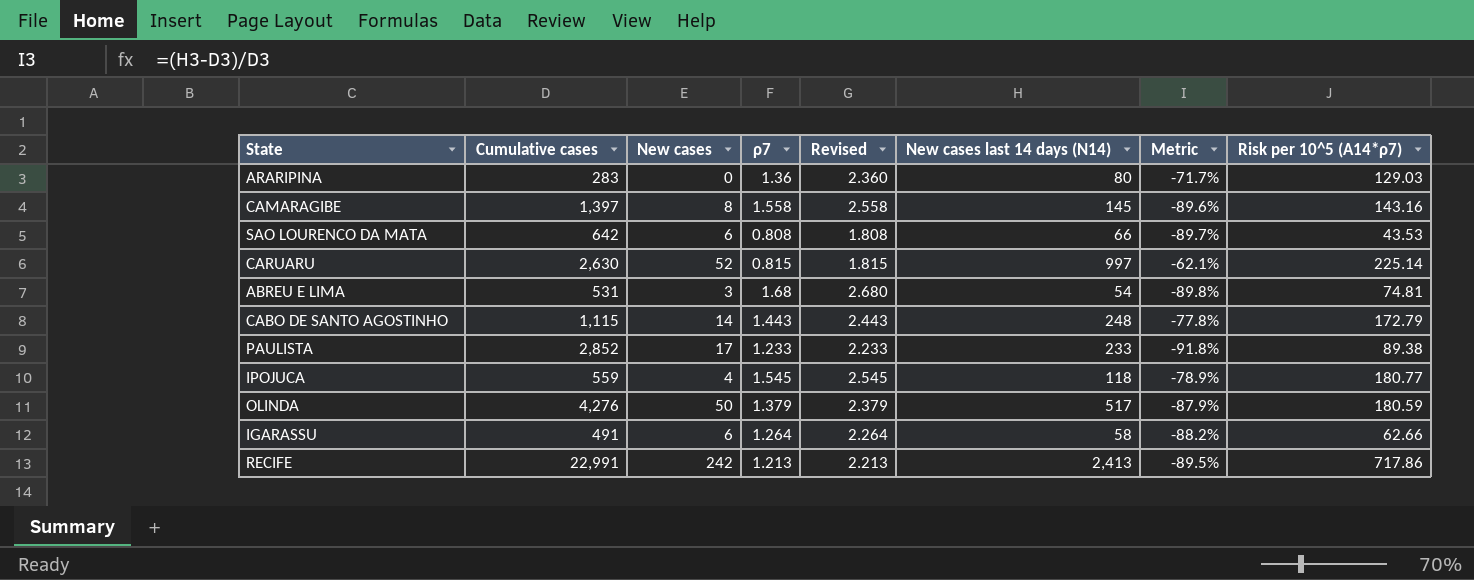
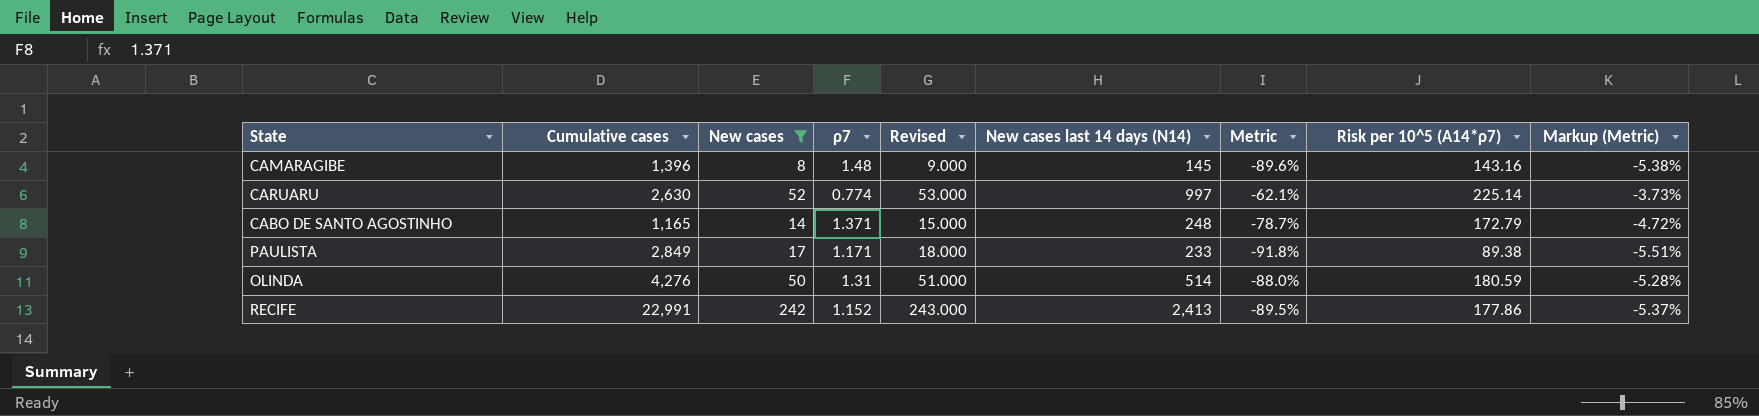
filter: none -> New cases >= 8
column Revised | formula: [ρ7] + 1 -> [New cases] + 1
column Markup (Metric) | formula: none -> [Metric] * 0.06
CAMARAGIBE | Cumulative cases: 1,397 -> 1,396
CAMARAGIBE | ρ7: 1.558 -> 1.48
CARUARU | ρ7: 0.815 -> 0.774
CABO DE SANTO AGOSTINHO | Cumulative cases: 1,115 -> 1,165
CABO DE SANTO AGOSTINHO | ρ7: 1.443 -> 1.371
CABO DE SANTO AGOSTINHO | Metric: -77.8% -> -78.7%
PAULISTA | Cumulative cases: 2,852 -> 2,849
PAULISTA | ρ7: 1.233 -> 1.171
OLINDA | ρ7: 1.379 -> 1.31
OLINDA | New cases last 14 days (N14): 517 -> 514
OLINDA | Metric: -87.9% -> -88.0%
RECIFE | ρ7: 1.213 -> 1.152
RECIFE | Risk per 10^5 (A14*ρ7): 717.86 -> 177.86

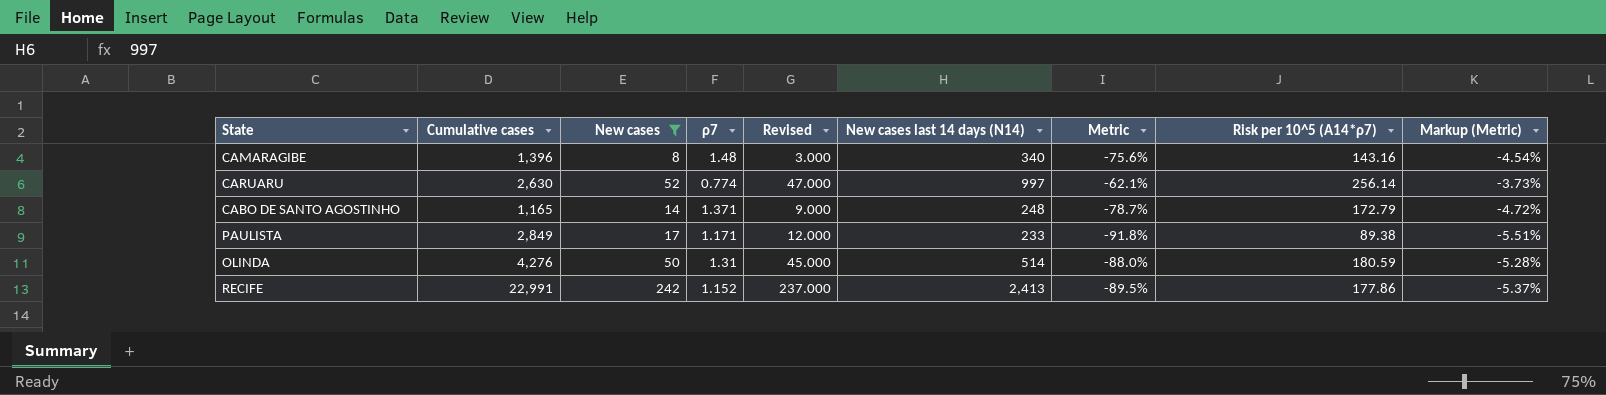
column Revised | formula: [New cases] + 1 -> [New cases] - 5
CAMARAGIBE | New cases last 14 days (N14): 145 -> 340
CAMARAGIBE | Metric: -89.6% -> -75.6%
CAMARAGIBE | Markup (Metric): -5.38% -> -4.54%
CARUARU | Risk per 10^5 (A14*ρ7): 225.14 -> 256.14

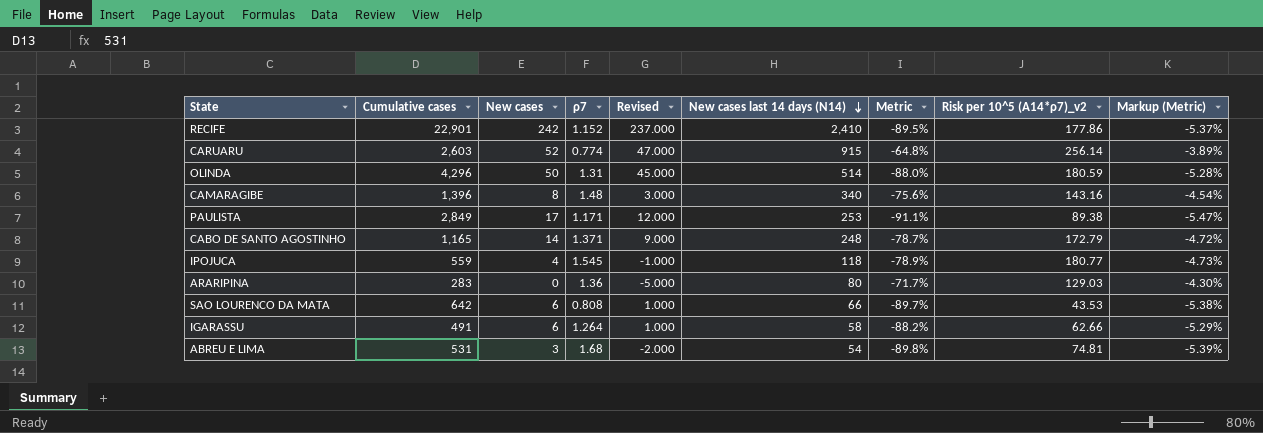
filter: New cases >= 8 -> none
row order: none -> New cases last 14 days (N14) descending
column name: Risk per 10^5 (A14*ρ7) -> Risk per 10^5 (A14*ρ7)_v2
RECIFE | Cumulative cases: 22,991 -> 22,901
RECIFE | New cases last 14 days (N14): 2,413 -> 2,410
CARUARU | Cumulative cases: 2,630 -> 2,603
CARUARU | New cases last 14 days (N14): 997 -> 915
CARUARU | Metric: -62.1% -> -64.8%
CARUARU | Markup (Metric): -3.73% -> -3.89%
OLINDA | Cumulative cases: 4,276 -> 4,296
PAULISTA | New cases last 14 days (N14): 233 -> 253
PAULISTA | Metric: -91.8% -> -91.1%
PAULISTA | Markup (Metric): -5.51% -> -5.47%

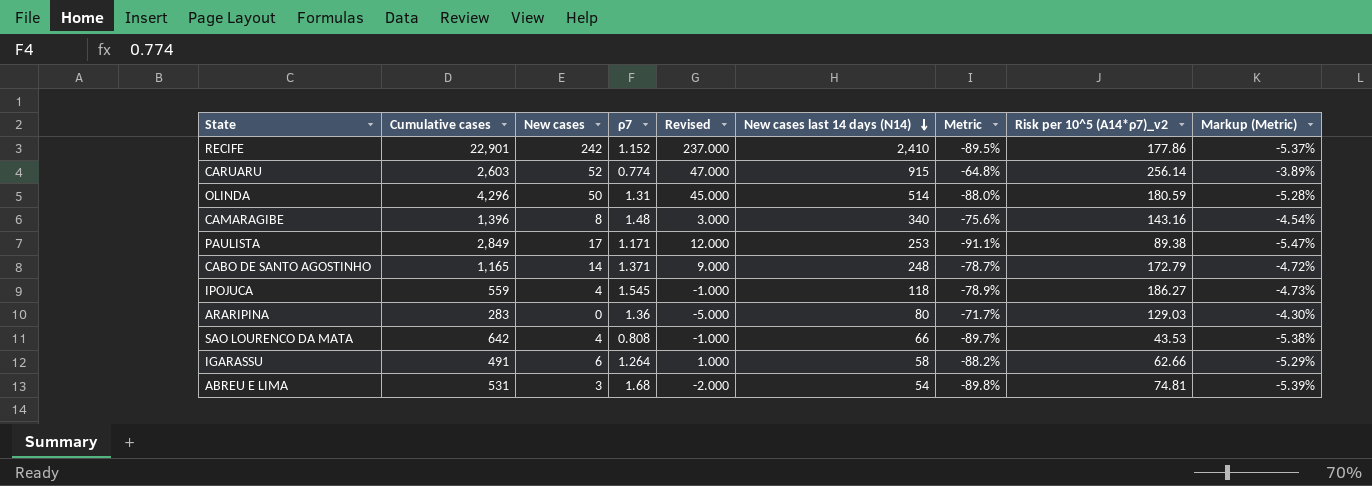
IPOJUCA | Risk per 10^5 (A14*ρ7)_v2: 180.77 -> 186.27
SAO LOURENCO DA MATA | New cases: 6 -> 4
SAO LOURENCO DA MATA | Revised: 1.000 -> -1.000

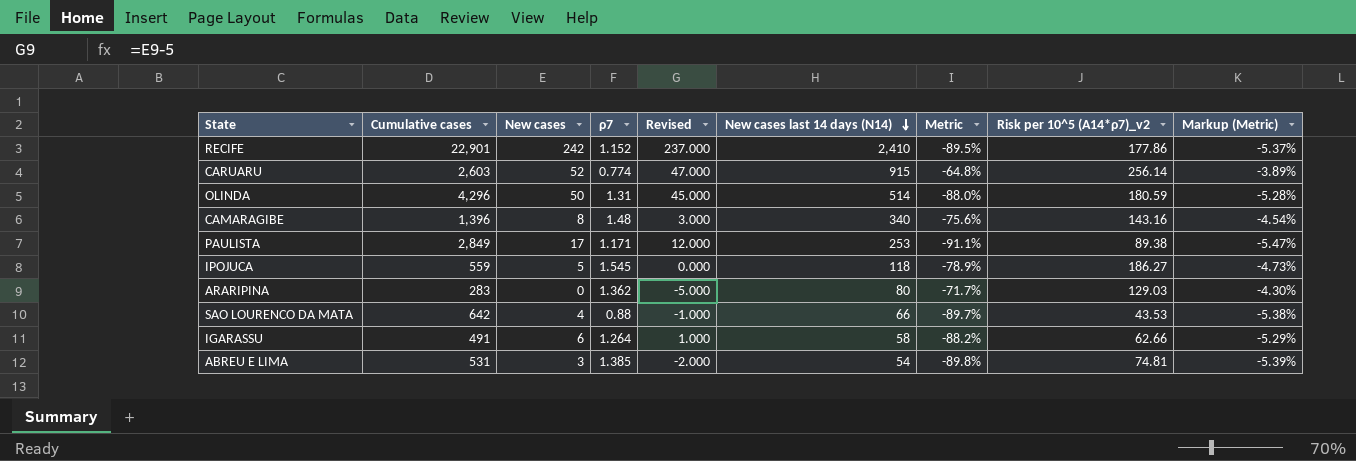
row CABO DE SANTO AGOSTINHO: 1,165 | 14 | 1.371 | 9.000 | 248 | -78.7% | 172.79 | -4.72% -> none
IPOJUCA | New cases: 4 -> 5
IPOJUCA | Revised: -1.000 -> 0.000
ARARIPINA | ρ7: 1.36 -> 1.362
SAO LOURENCO DA MATA | ρ7: 0.808 -> 0.88
ABREU E LIMA | ρ7: 1.68 -> 1.385

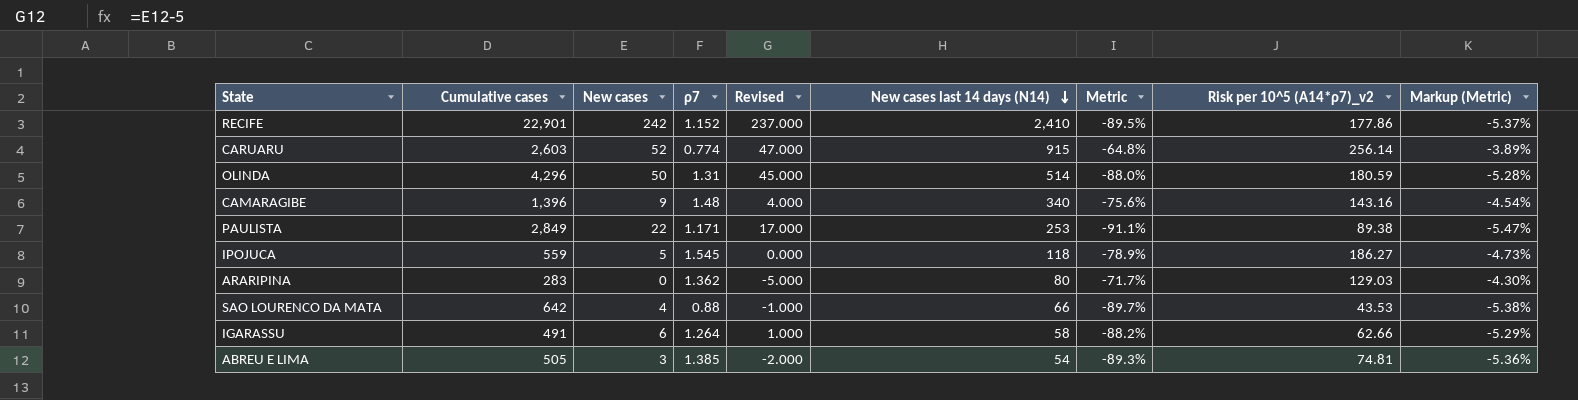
CAMARAGIBE | New cases: 8 -> 9
CAMARAGIBE | Revised: 3.000 -> 4.000
PAULISTA | New cases: 17 -> 22
PAULISTA | Revised: 12.000 -> 17.000
ABREU E LIMA | Cumulative cases: 531 -> 505
ABREU E LIMA | Metric: -89.8% -> -89.3%
ABREU E LIMA | Markup (Metric): -5.39% -> -5.36%

